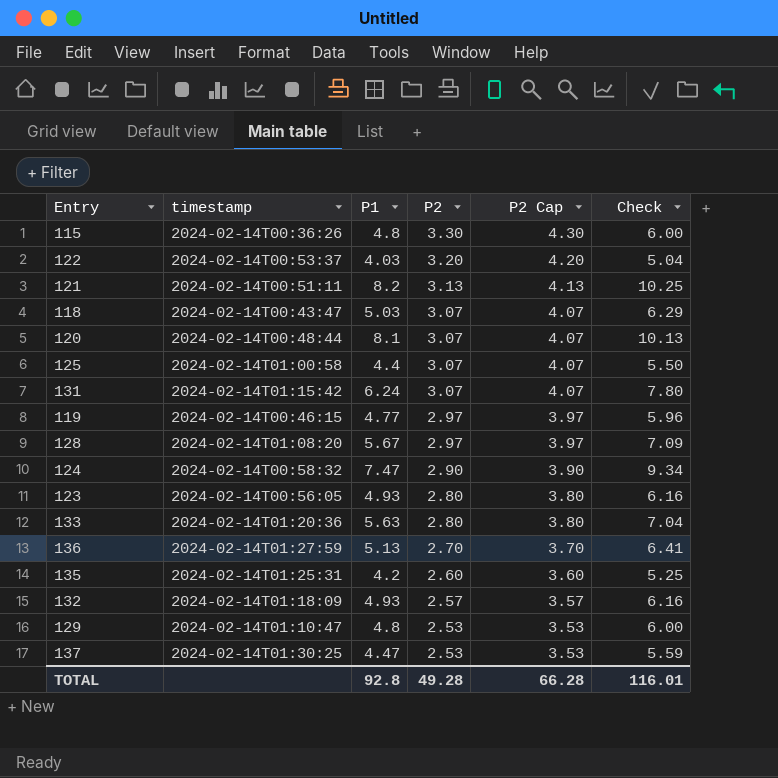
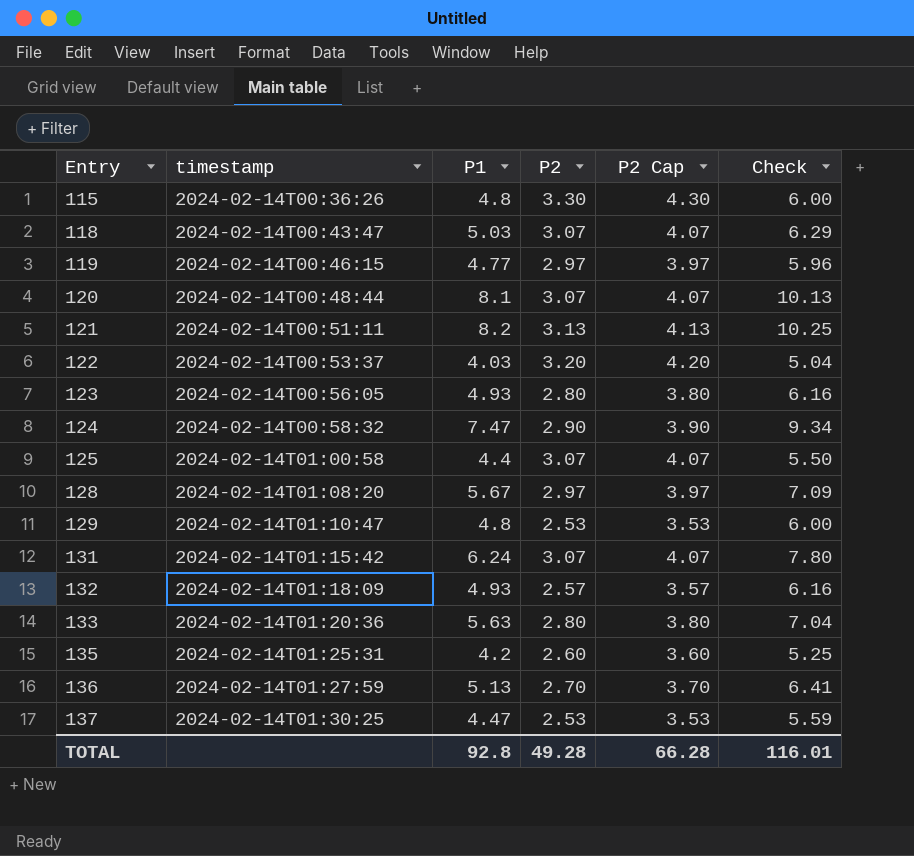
row order: P2 descending -> Entry ascending

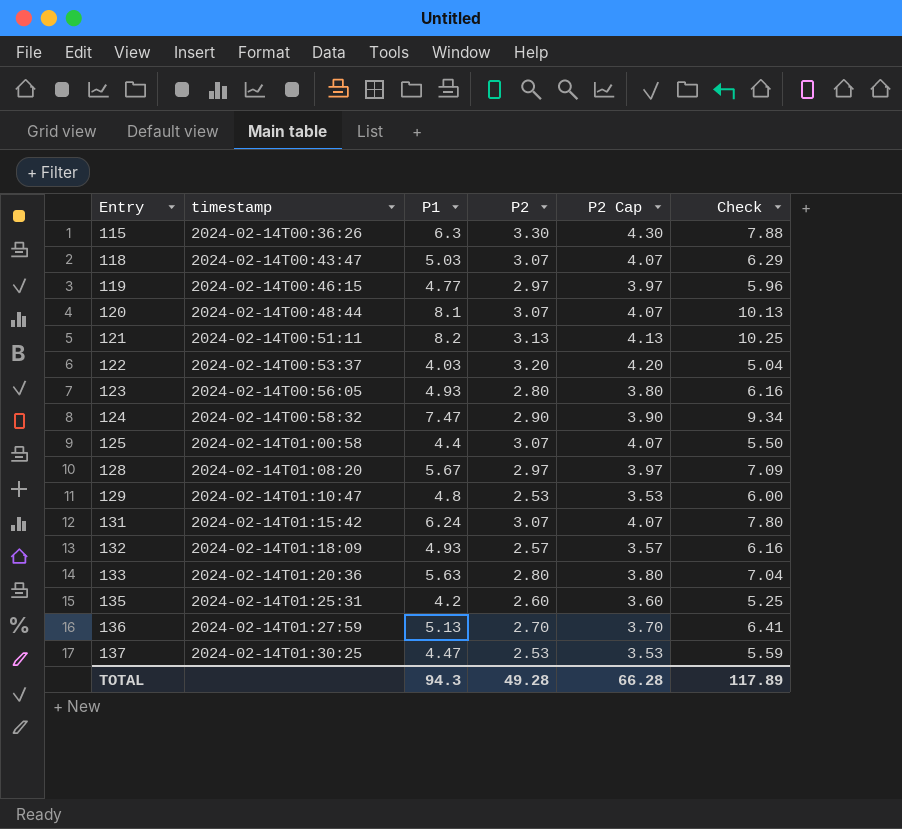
115 | P1: 4.8 -> 6.3
115 | Check: 6.00 -> 7.88
TOTAL | P1: 92.8 -> 94.3
TOTAL | Check: 116.01 -> 117.89

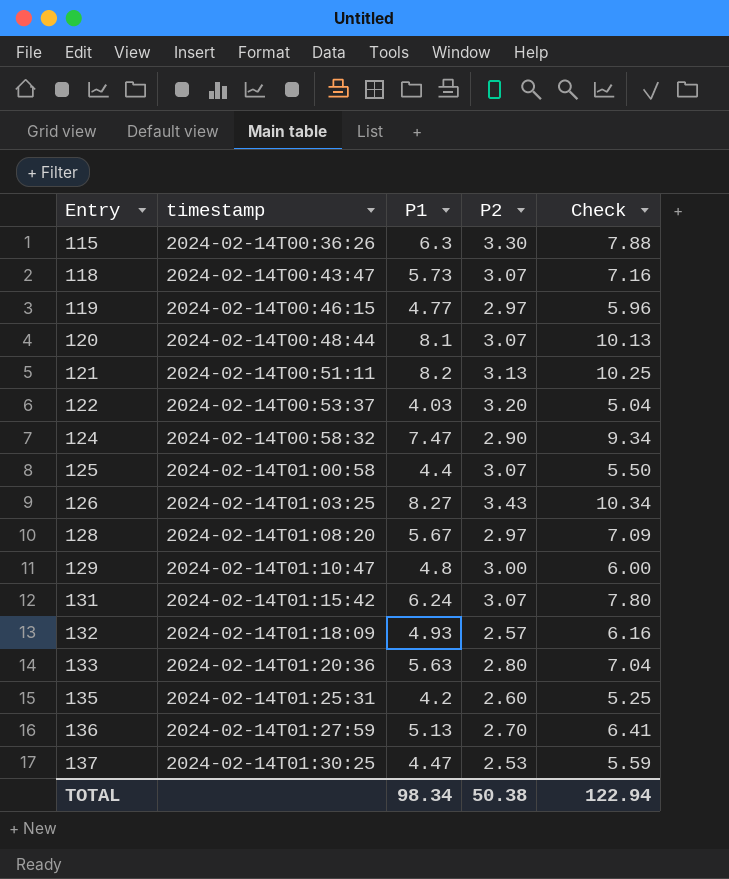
column P2 Cap | formula: [P2] + 1 -> none
row 123: 2024-02-14T00:56:05 | 4.93 | 2.80 | 3.80 | 6.16 -> none
118 | P1: 5.03 -> 5.73
118 | Check: 6.29 -> 7.16
row 126: none -> 2024-02-14T01:03:25 | 8.27 | 3.43 | 10.34
129 | P2: 2.53 -> 3.00
TOTAL | P1: 94.3 -> 98.34
TOTAL | P2: 49.28 -> 50.38
TOTAL | Check: 117.89 -> 122.94

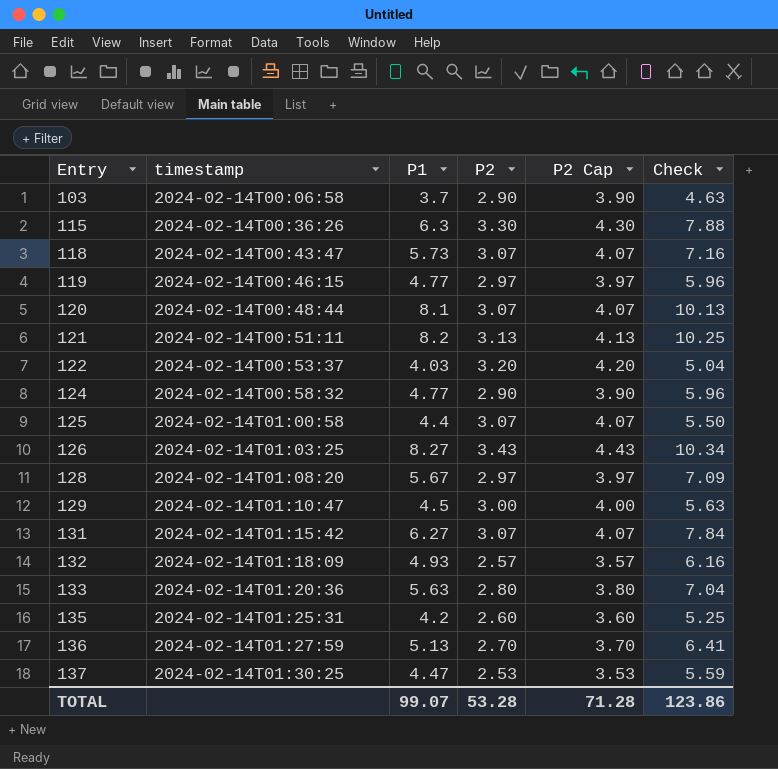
column P2 Cap | formula: none -> [P2] + 1
row 103: none -> 2024-02-14T00:06:58 | 3.7 | 2.90 | 3.90 | 4.63
124 | P1: 7.47 -> 4.77
124 | Check: 9.34 -> 5.96
129 | P1: 4.8 -> 4.5
129 | Check: 6.00 -> 5.63
131 | P1: 6.24 -> 6.27
131 | Check: 7.80 -> 7.84
TOTAL | P1: 98.34 -> 99.07
TOTAL | P2: 50.38 -> 53.28
TOTAL | Check: 122.94 -> 123.86

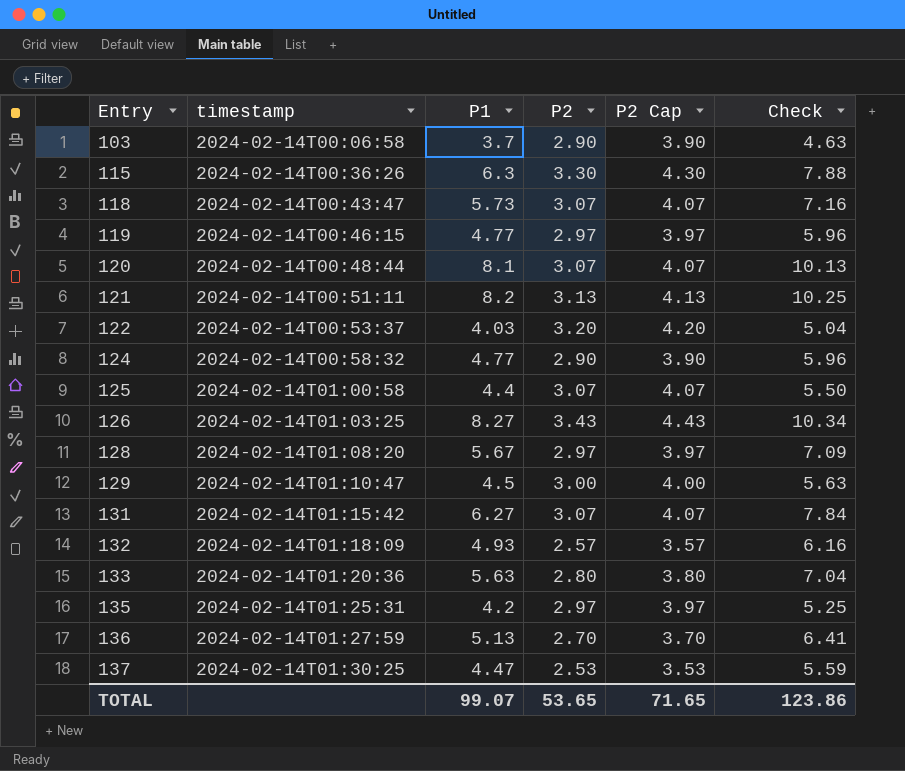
135 | P2: 2.60 -> 2.97
135 | P2 Cap: 3.60 -> 3.97
TOTAL | P2: 53.28 -> 53.65
TOTAL | P2 Cap: 71.28 -> 71.65

